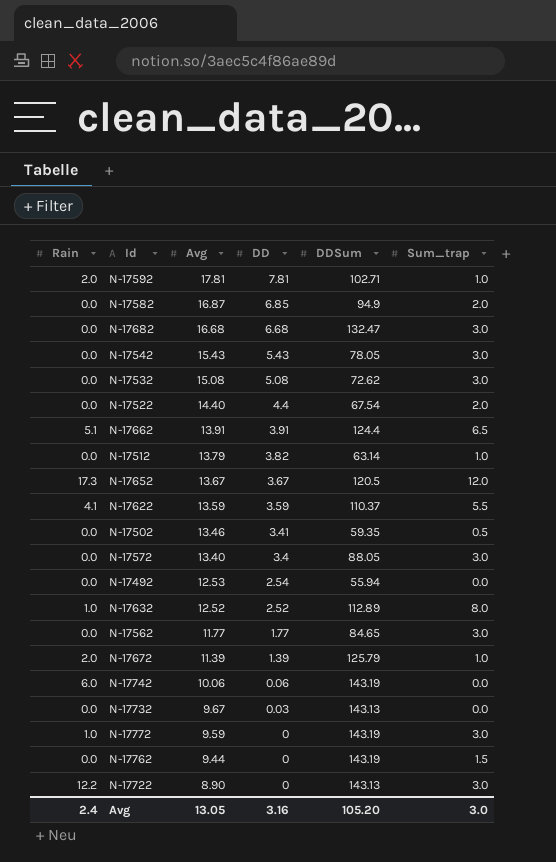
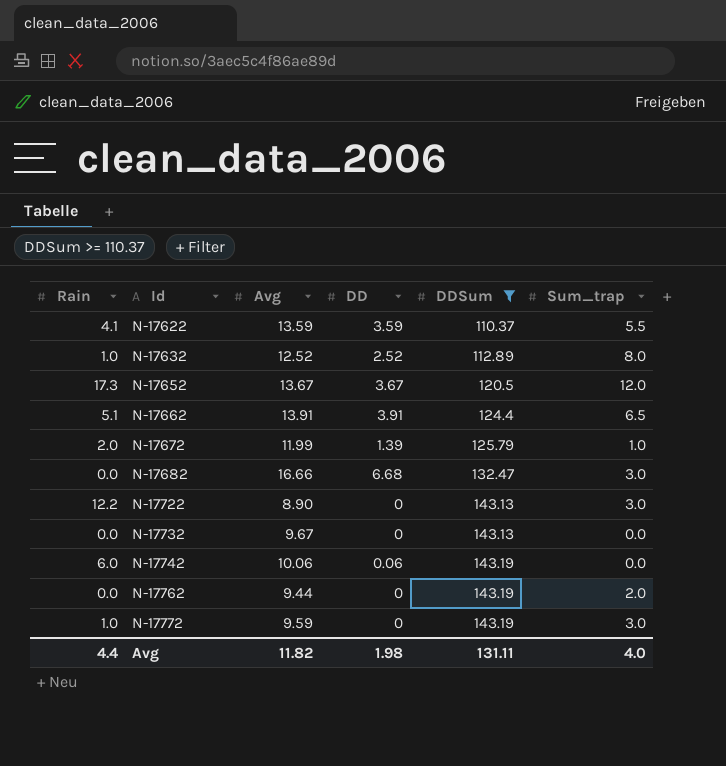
filter: none -> DDSum >= 110.37
row order: Avg descending -> Id ascending
N-17672 | Avg: 11.39 -> 11.99
N-17682 | Avg: 16.68 -> 16.66
N-17732 | DD: 0.03 -> 0
N-17762 | Sum_trap: 1.5 -> 2.0
Avg | Rain: 2.4 -> 4.4
Avg | Avg: 13.05 -> 11.82
Avg | DD: 3.16 -> 1.98
Avg | DDSum: 105.20 -> 131.11
Avg | Sum_trap: 3.0 -> 4.0

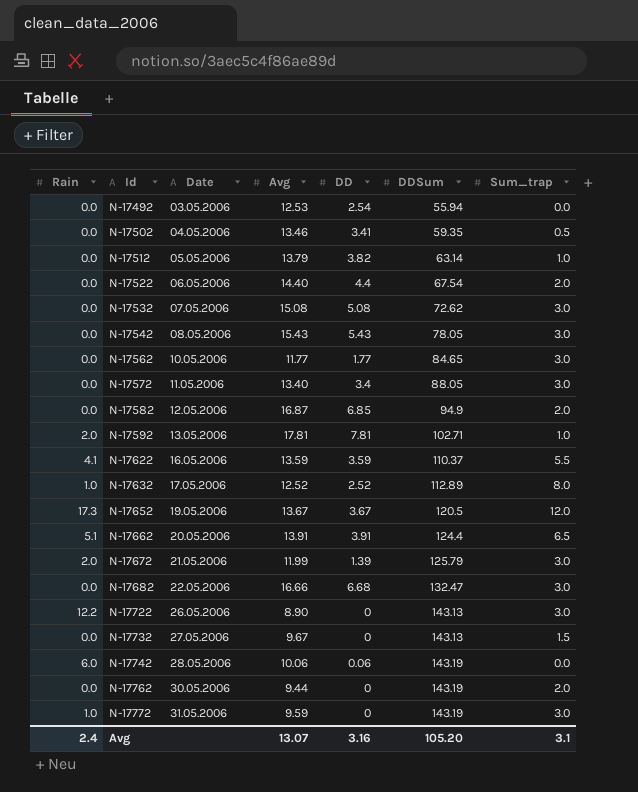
filter: DDSum >= 110.37 -> none
column Date | position: none -> 3
N-17672 | Sum_trap: 1.0 -> 3.0
N-17732 | Sum_trap: 0.0 -> 1.5
Avg | Rain: 4.4 -> 2.4
Avg | Avg: 11.82 -> 13.07
Avg | DD: 1.98 -> 3.16
Avg | DDSum: 131.11 -> 105.20
Avg | Sum_trap: 4.0 -> 3.1

